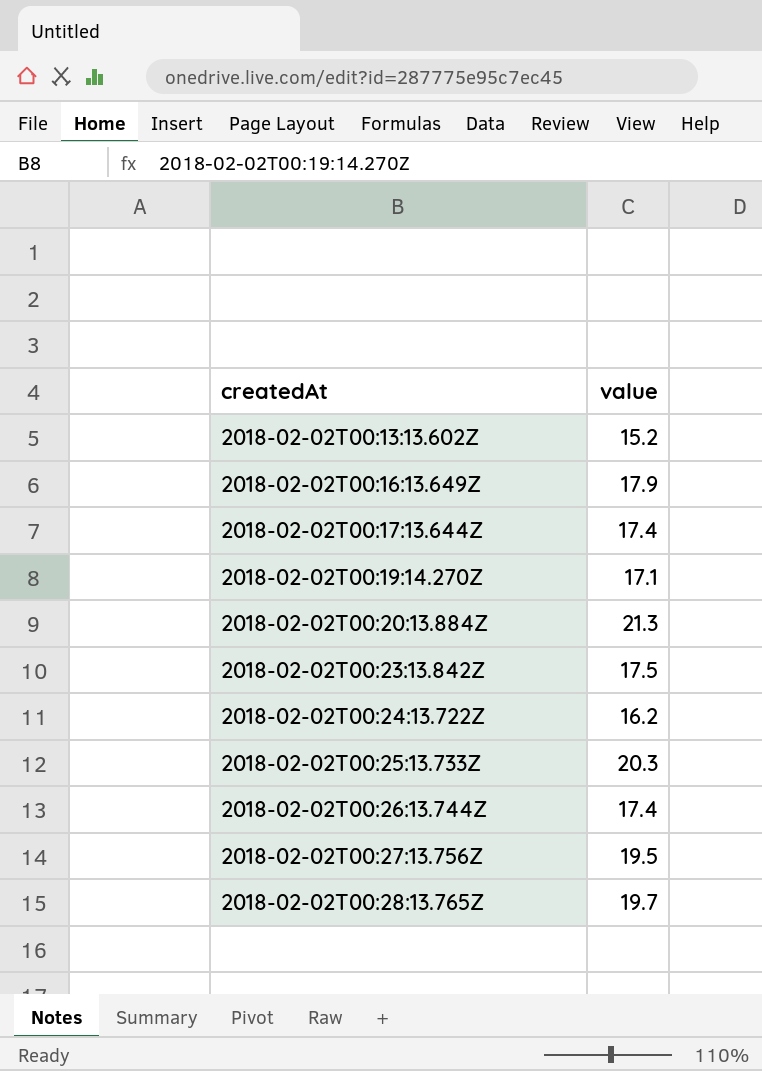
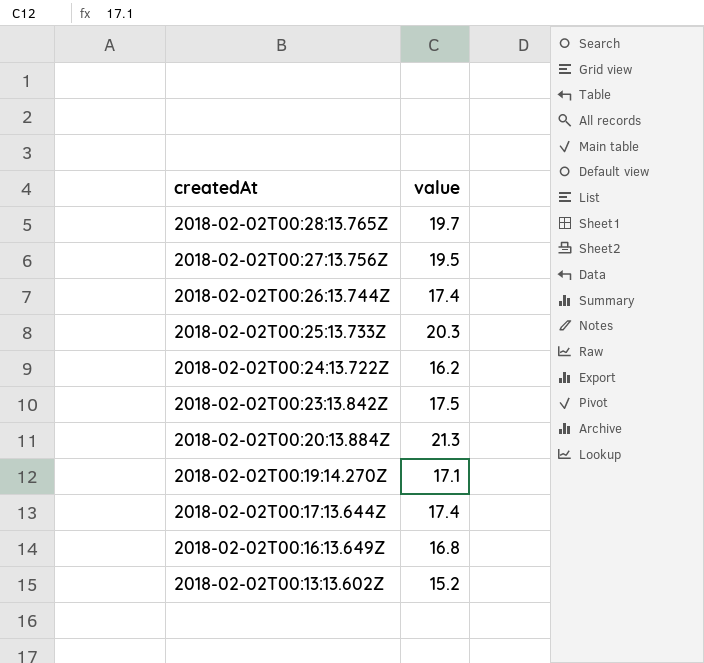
row order: createdAt ascending -> createdAt descending
2018-02-02T00:16:13.649Z | value: 17.9 -> 16.8

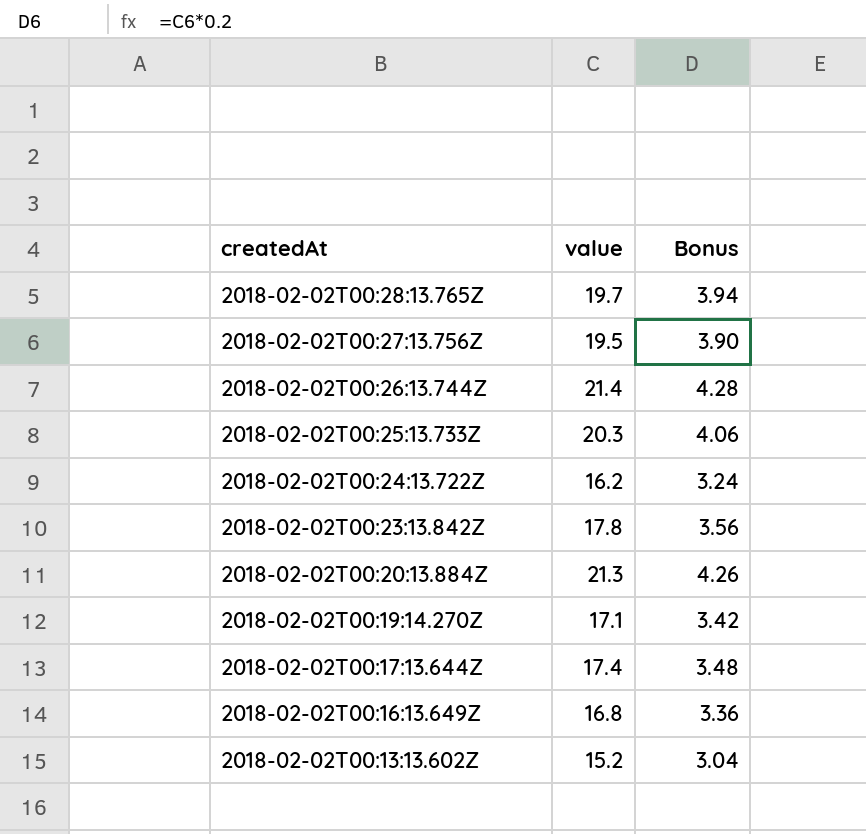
column Bonus | formula: none -> [value] * 0.2
2018-02-02T00:26:13.744Z | value: 17.4 -> 21.4
2018-02-02T00:23:13.842Z | value: 17.5 -> 17.8

